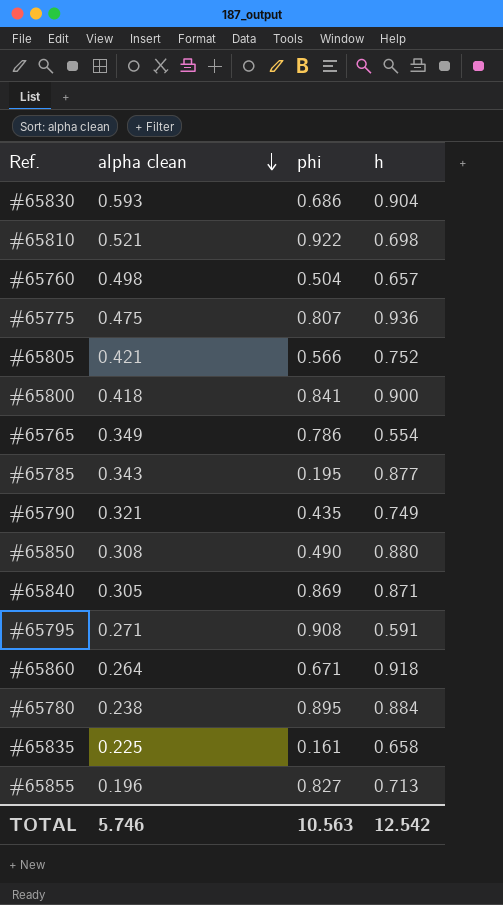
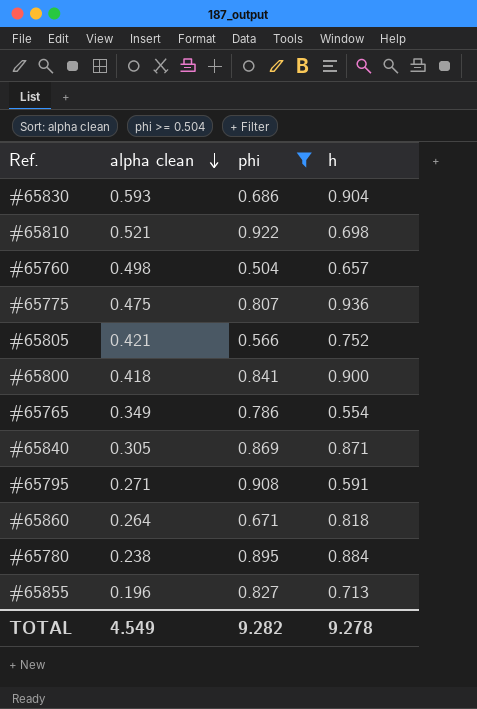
filter: none -> phi >= 0.504
#65860 | h: 0.918 -> 0.818
TOTAL | alpha clean: 5.746 -> 4.549
TOTAL | phi: 10.563 -> 9.282
TOTAL | h: 12.542 -> 9.278

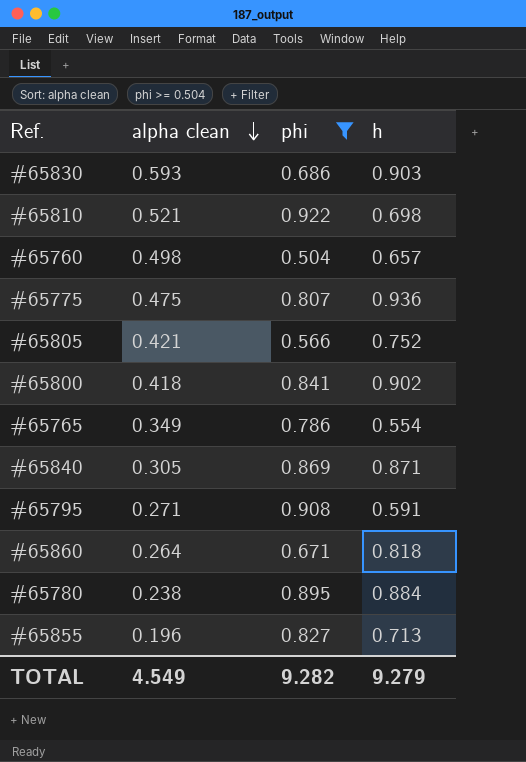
#65830 | h: 0.904 -> 0.903
#65800 | h: 0.900 -> 0.902
TOTAL | h: 9.278 -> 9.279

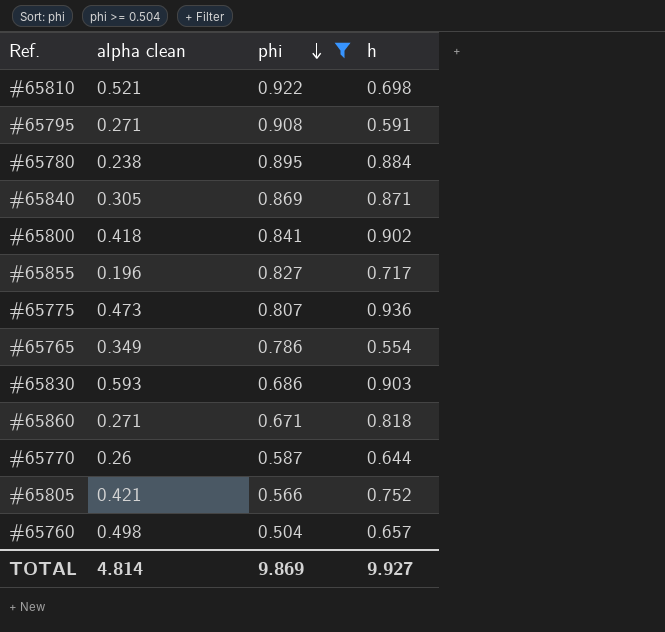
row order: alpha clean descending -> phi descending
#65855 | h: 0.713 -> 0.717
#65775 | alpha clean: 0.475 -> 0.473
#65860 | alpha clean: 0.264 -> 0.271
row #65770: none -> 0.26 | 0.587 | 0.644
TOTAL | alpha clean: 4.549 -> 4.814
TOTAL | phi: 9.282 -> 9.869
TOTAL | h: 9.279 -> 9.927

